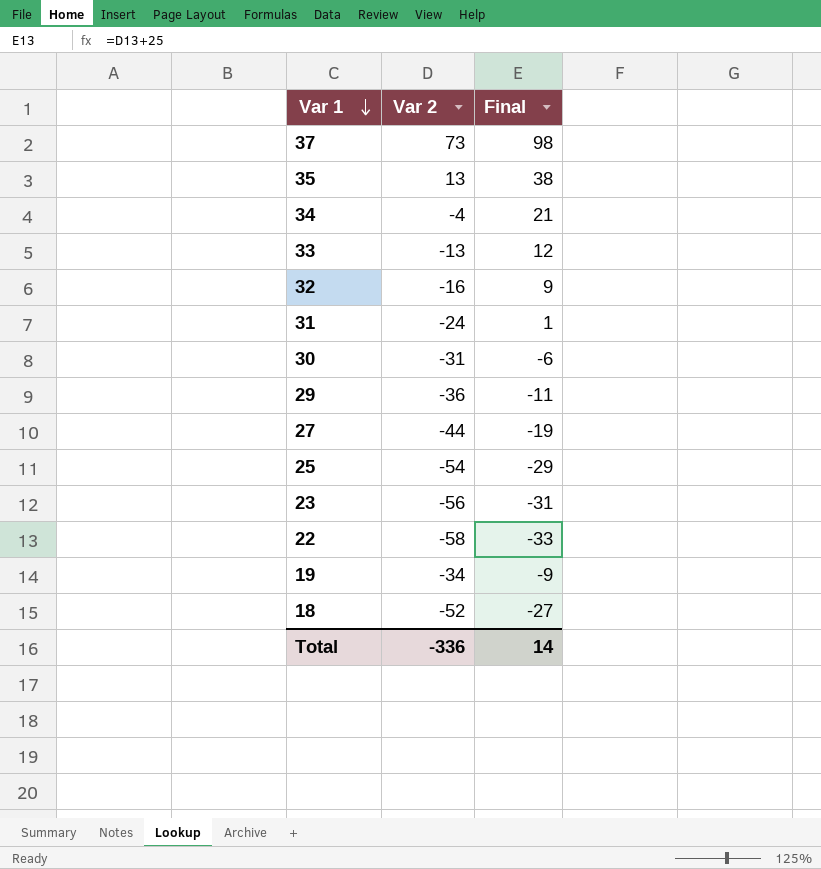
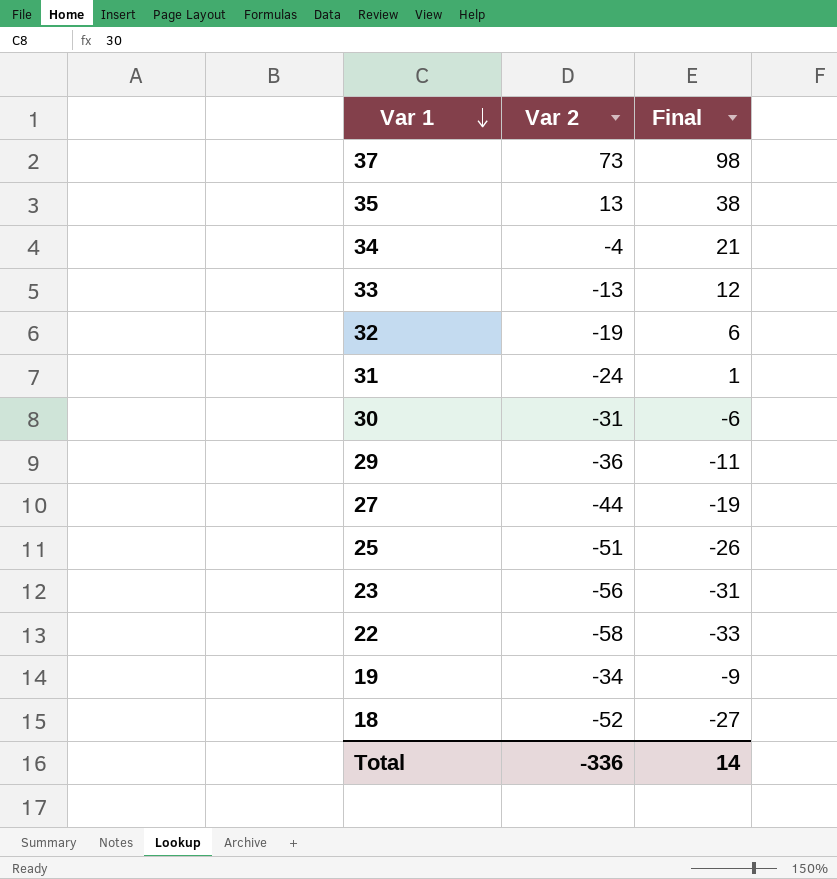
32 | Var 2: -16 -> -19
32 | Final: 9 -> 6
25 | Var 2: -54 -> -51
25 | Final: -29 -> -26

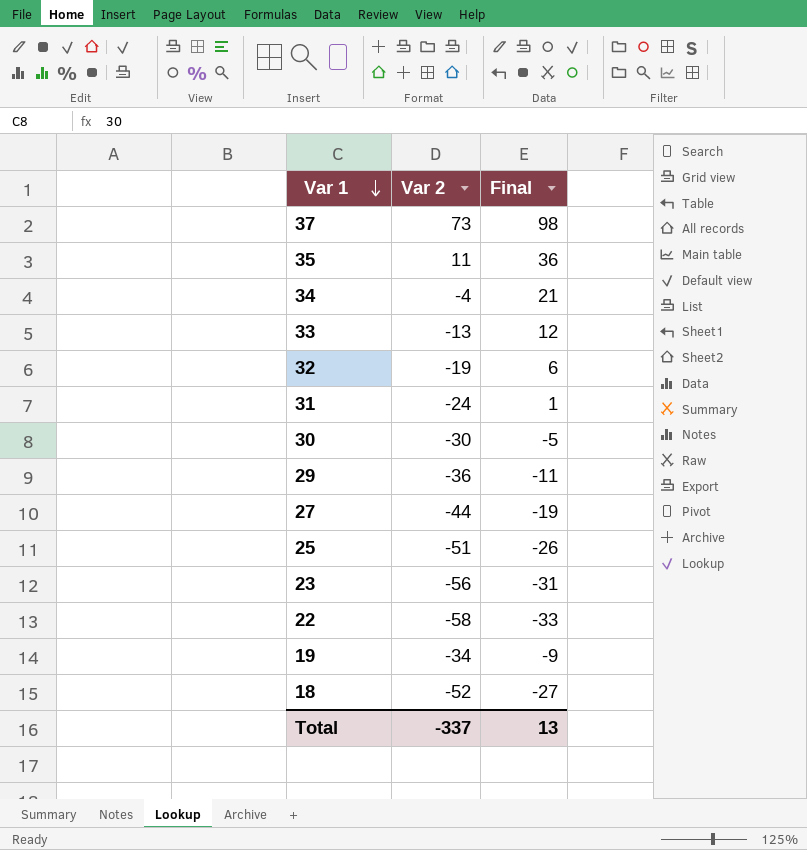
35 | Var 2: 13 -> 11
35 | Final: 38 -> 36
30 | Var 2: -31 -> -30
30 | Final: -6 -> -5
Total | Var 2: -336 -> -337
Total | Final: 14 -> 13

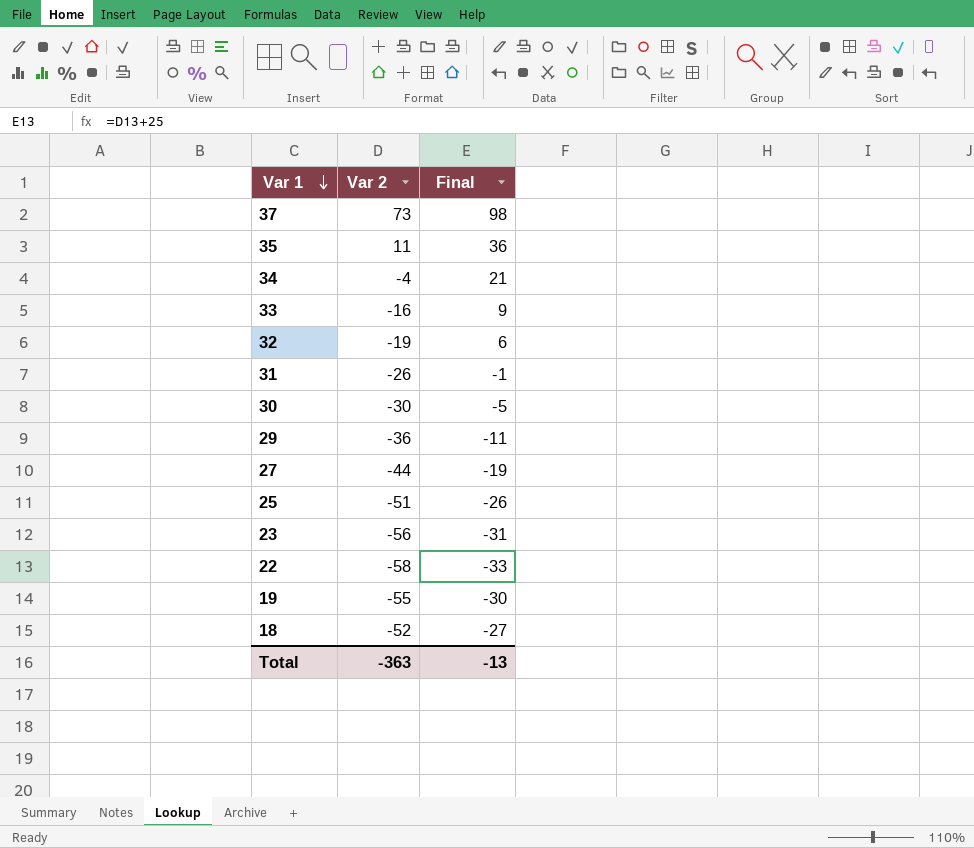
33 | Var 2: -13 -> -16
33 | Final: 12 -> 9
31 | Var 2: -24 -> -26
31 | Final: 1 -> -1
19 | Var 2: -34 -> -55
19 | Final: -9 -> -30
Total | Var 2: -337 -> -363
Total | Final: 13 -> -13

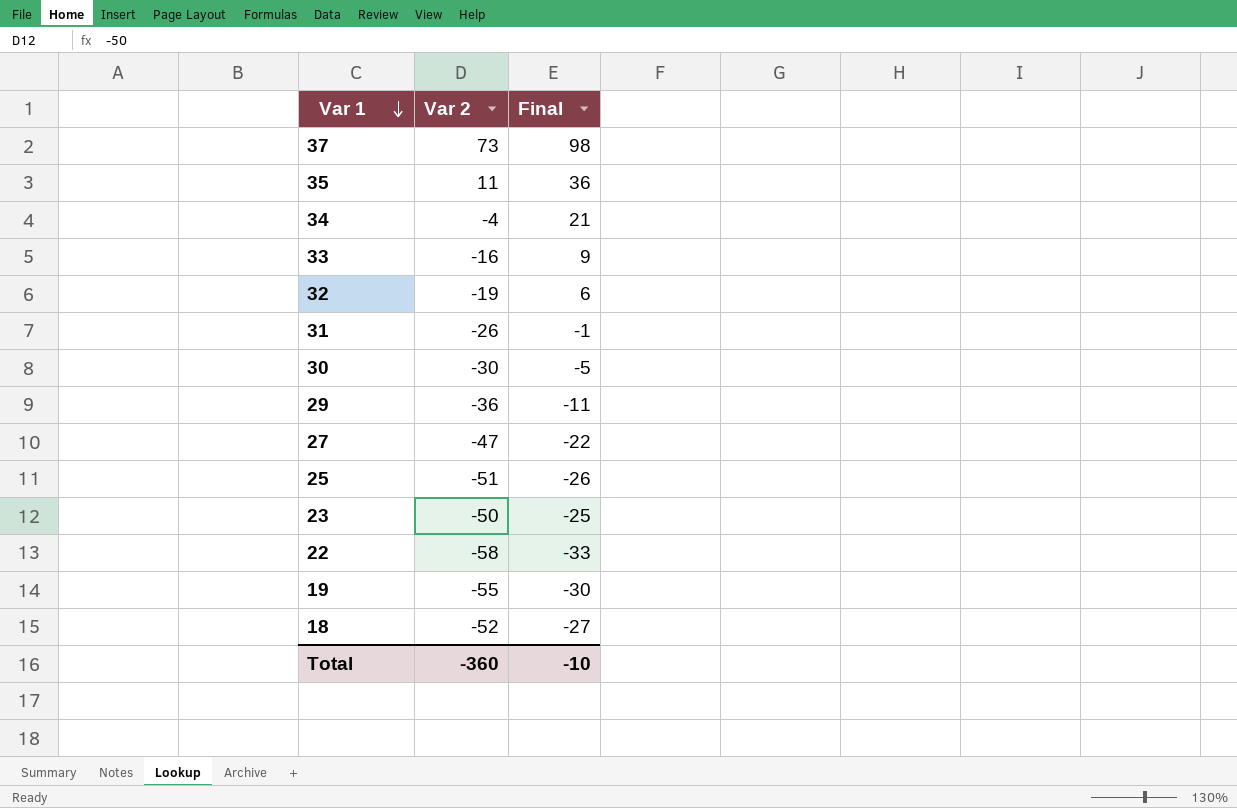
27 | Var 2: -44 -> -47
27 | Final: -19 -> -22
23 | Var 2: -56 -> -50
23 | Final: -31 -> -25
Total | Var 2: -363 -> -360
Total | Final: -13 -> -10

